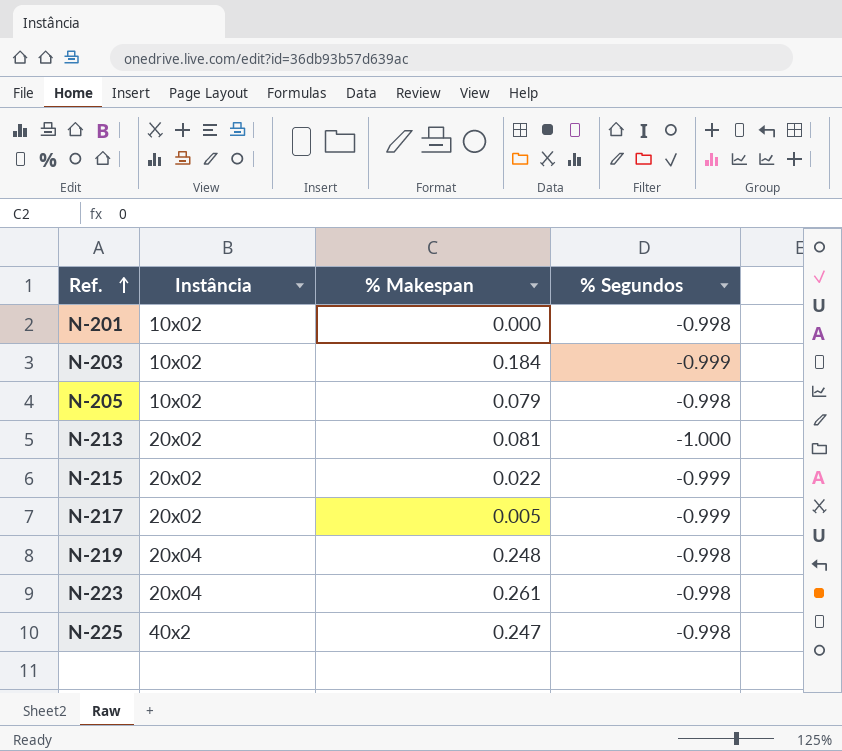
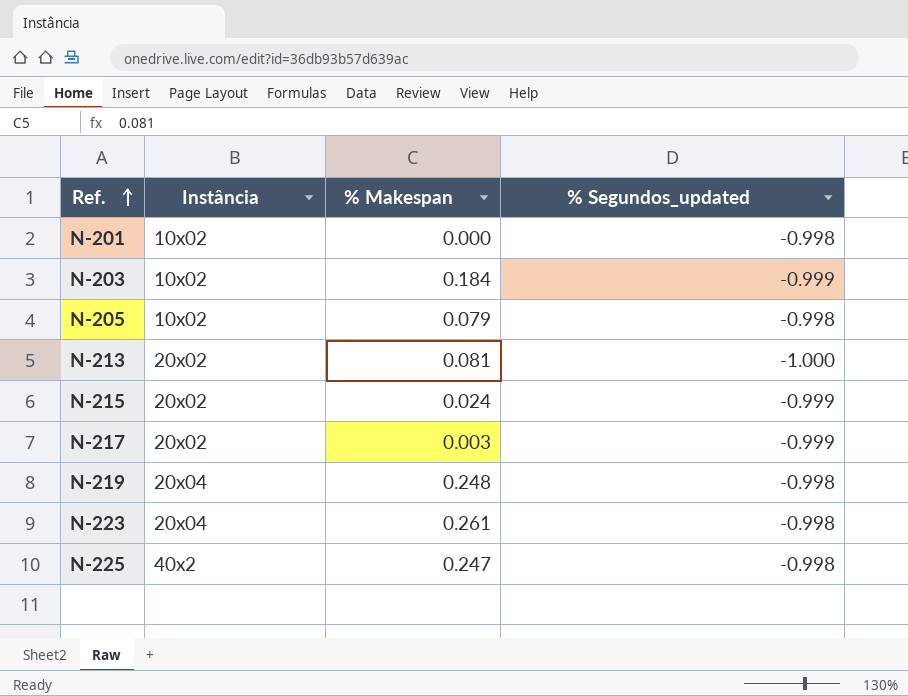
column name: % Segundos -> % Segundos_updated
N-215 | % Makespan: 0.022 -> 0.024
N-217 | % Makespan: 0.005 -> 0.003

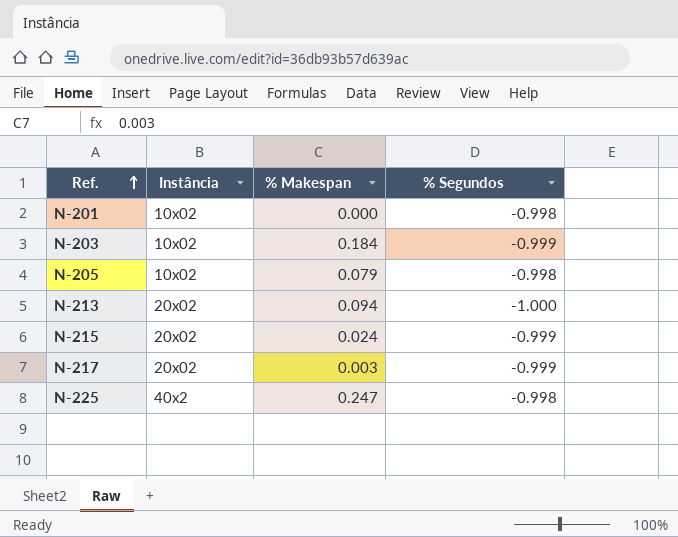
column name: % Segundos_updated -> % Segundos
row N-219: 20x04 | 0.248 | -0.998 -> none
row N-223: 20x04 | 0.261 | -0.998 -> none
N-213 | % Makespan: 0.081 -> 0.094

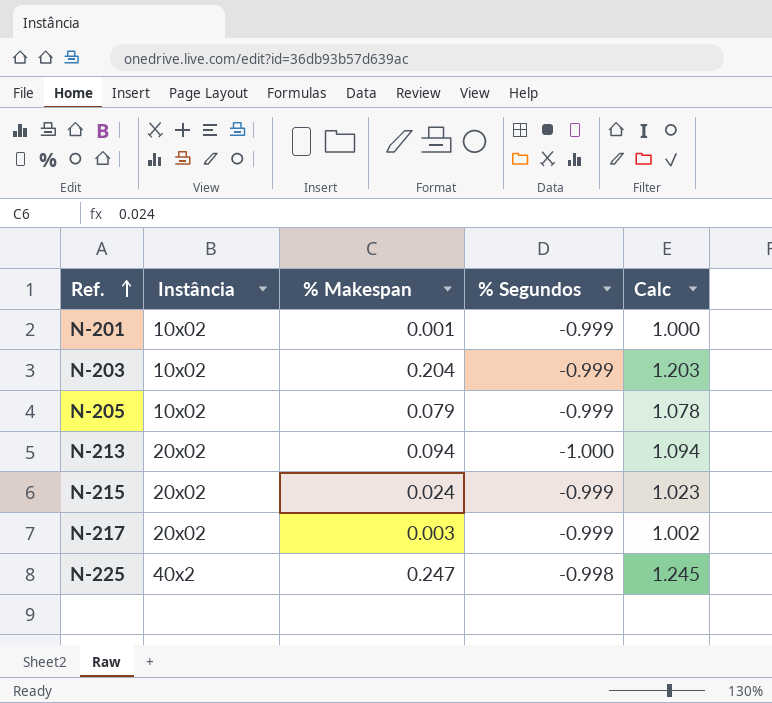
column Calc | formula: none -> [% Makespan] - [% Segundos]
N-201 | % Makespan: 0.000 -> 0.001
N-201 | % Segundos: -0.998 -> -0.999
N-203 | % Makespan: 0.184 -> 0.204
N-205 | % Segundos: -0.998 -> -0.999

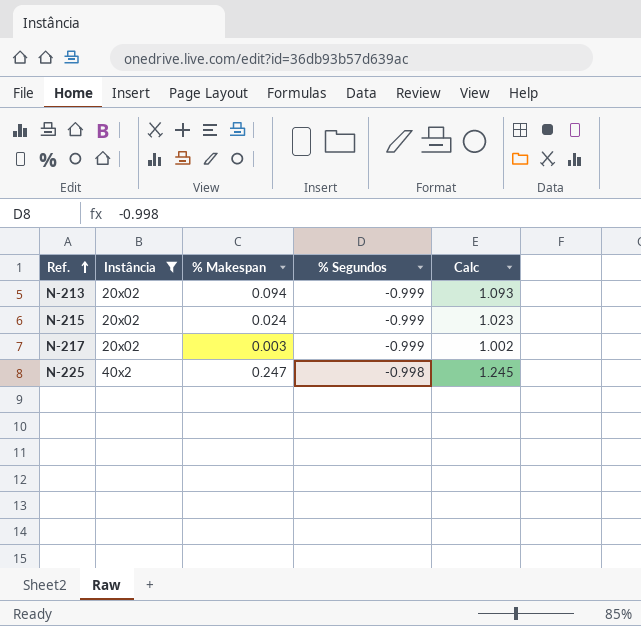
filter: none -> Instância != 10x02
N-213 | % Segundos: -1.000 -> -0.999
N-213 | Calc: 1.094 -> 1.093

